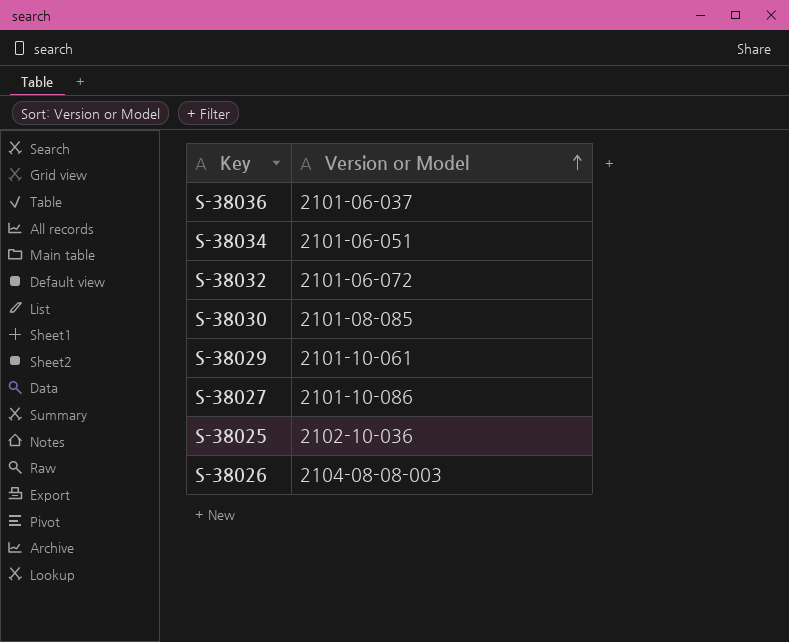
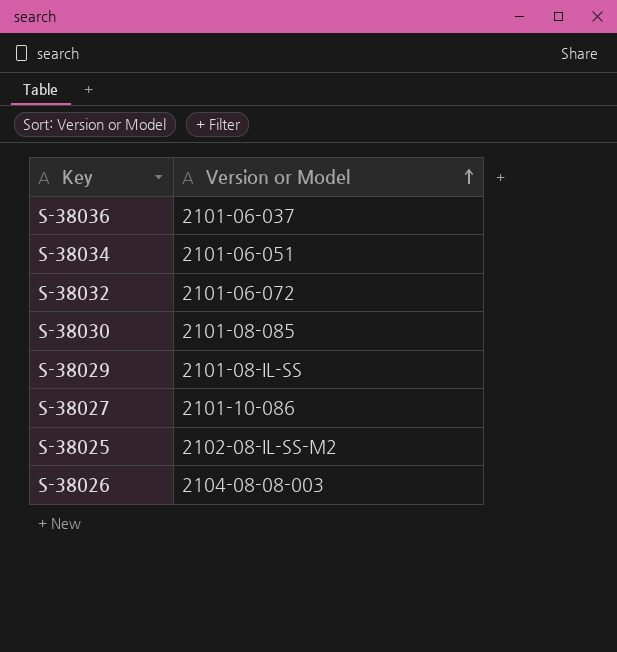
S-38029 | Version or Model: 2101-10-061 -> 2101-08-IL-SS
S-38025 | Version or Model: 2102-10-036 -> 2102-08-IL-SS-M2

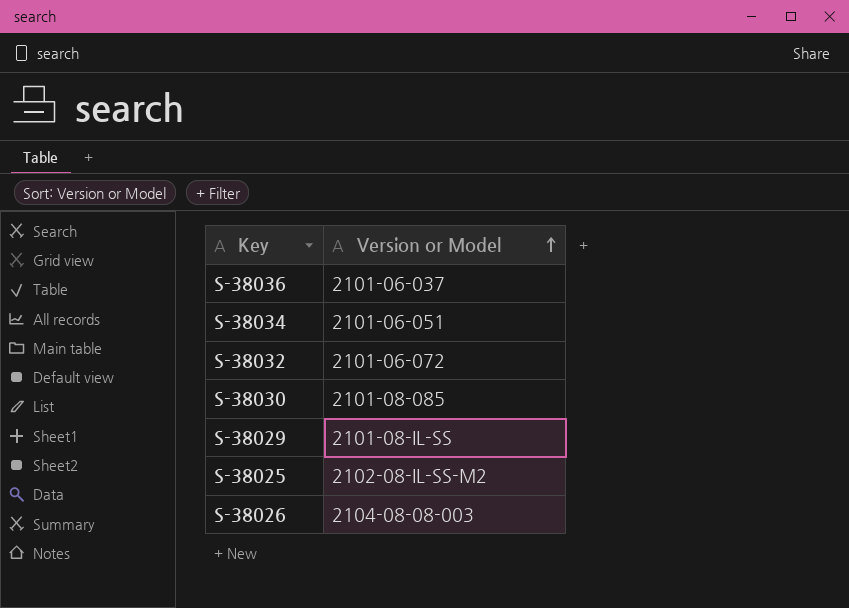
row S-38027: 2101-10-086 -> none

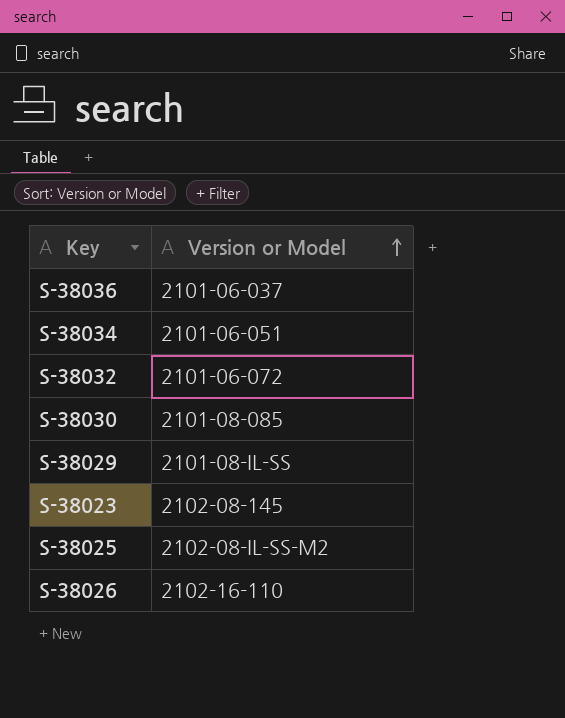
row S-38023: none -> 2102-08-145
S-38026 | Version or Model: 2104-08-08-003 -> 2102-16-110

